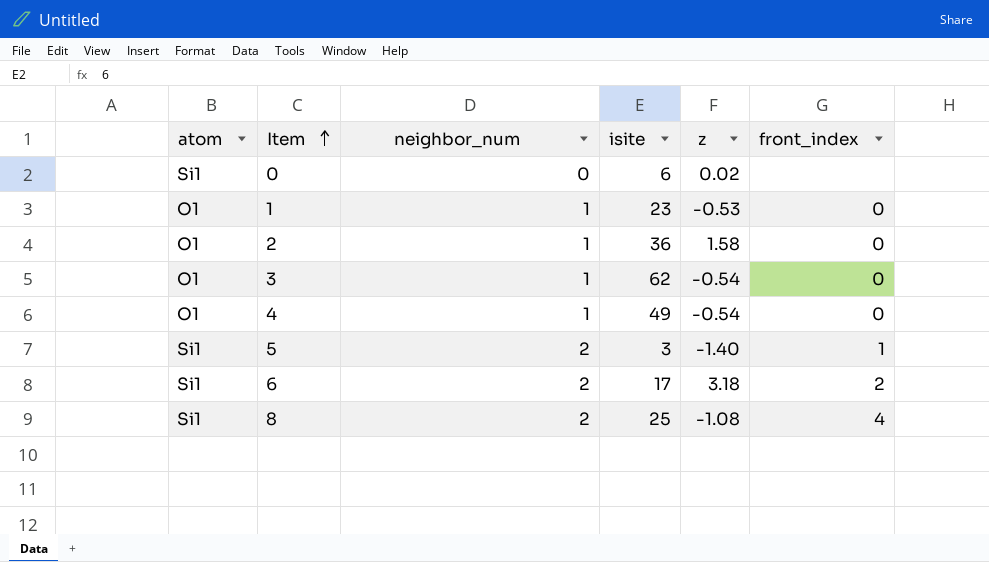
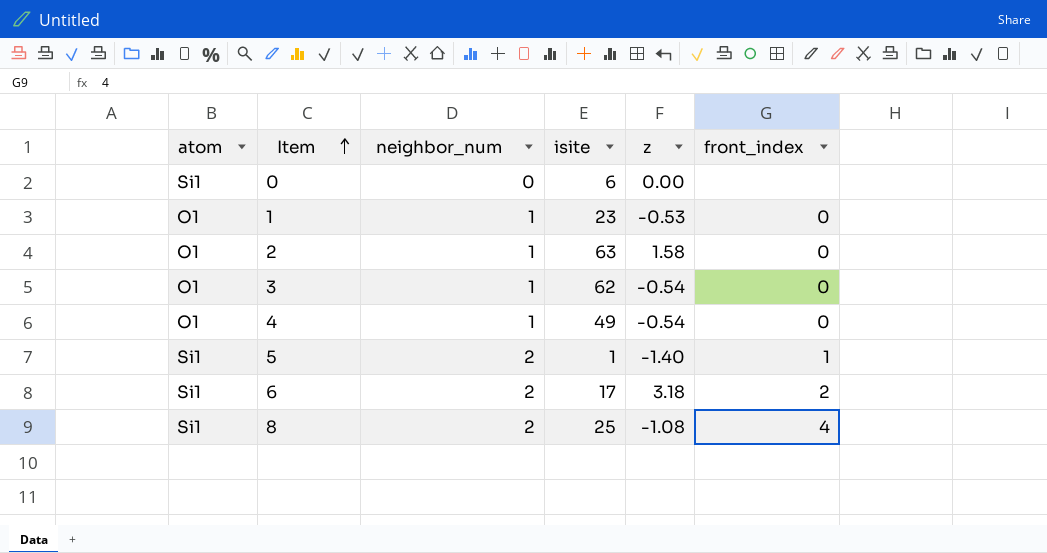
0 | z: 0.02 -> 0.00
2 | isite: 36 -> 63
5 | isite: 3 -> 1

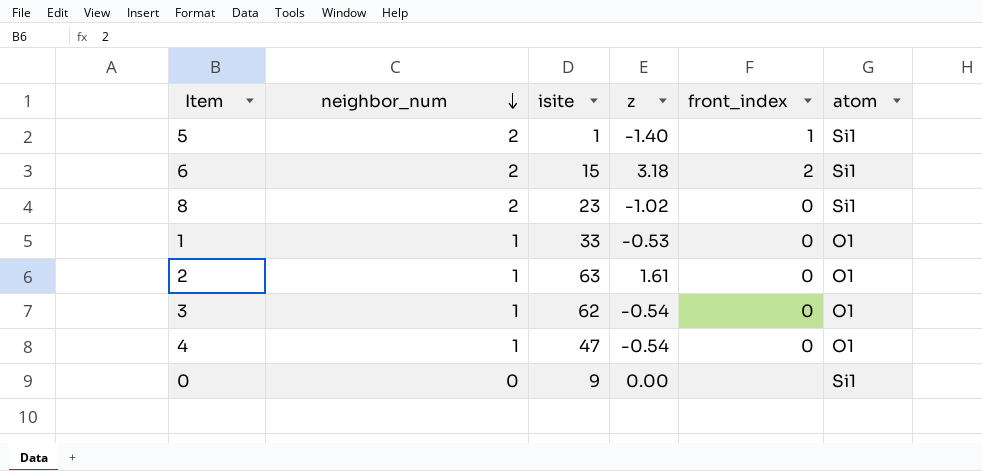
row order: Item ascending -> neighbor_num descending
column atom | position: 1 -> 6
6 | isite: 17 -> 15
8 | isite: 25 -> 23
8 | z: -1.08 -> -1.02
8 | front_index: 4 -> 0
1 | isite: 23 -> 33
2 | z: 1.58 -> 1.61
4 | isite: 49 -> 47
0 | isite: 6 -> 9

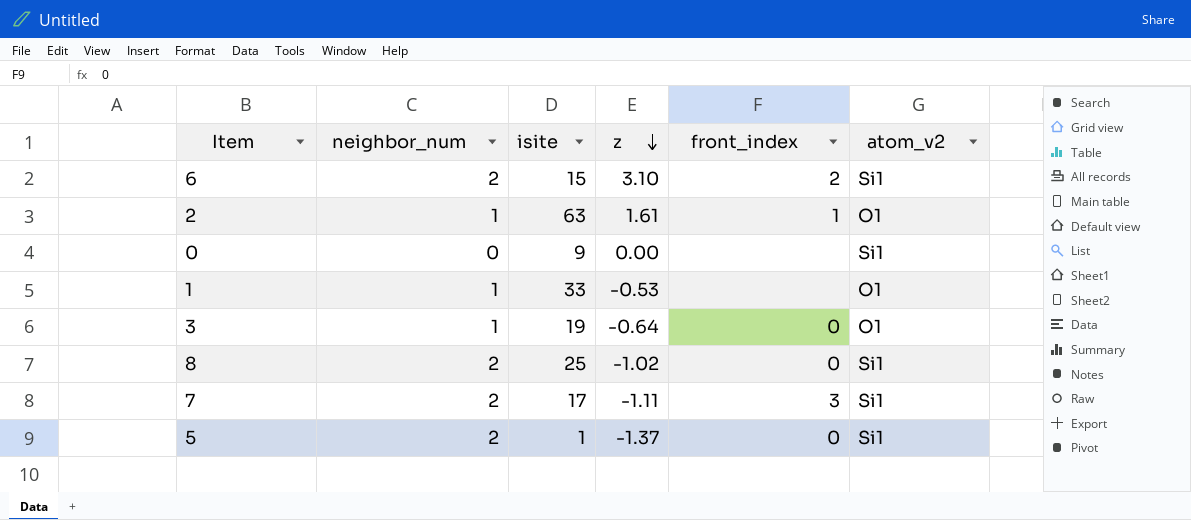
row order: neighbor_num descending -> z descending
column name: atom -> atom_v2
row 4: 1 | 47 | -0.54 | 0 | O1 -> none
6 | z: 3.18 -> 3.10
2 | front_index: 0 -> 1
1 | front_index: 0 -> none
3 | isite: 62 -> 19
3 | z: -0.54 -> -0.64
8 | isite: 23 -> 25
row 7: none -> 2 | 17 | -1.11 | 3 | Si1
5 | z: -1.40 -> -1.37
5 | front_index: 1 -> 0

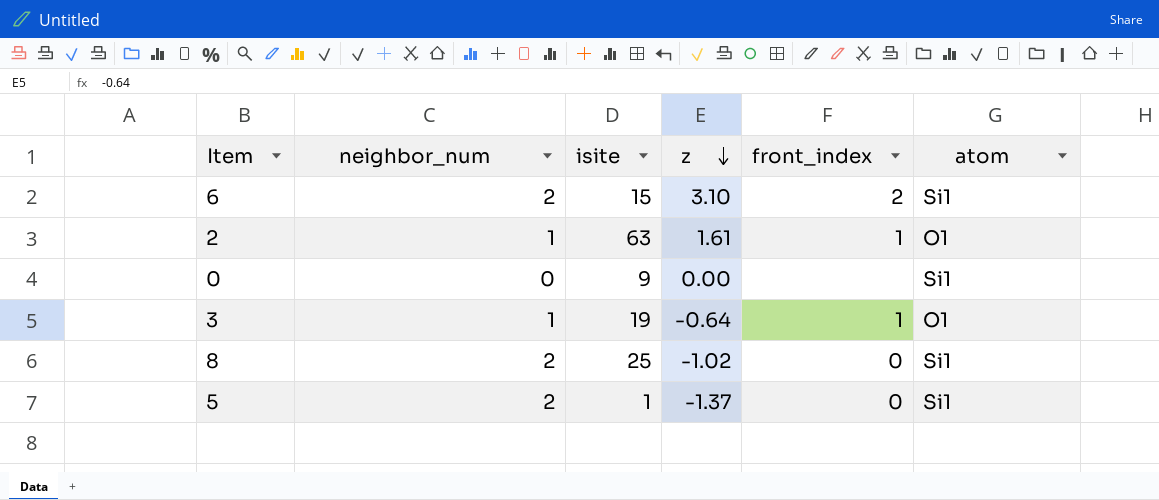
column name: atom_v2 -> atom
row 1: 1 | 33 | -0.53 | none | O1 -> none
row 7: 2 | 17 | -1.11 | 3 | Si1 -> none
3 | front_index: 0 -> 1

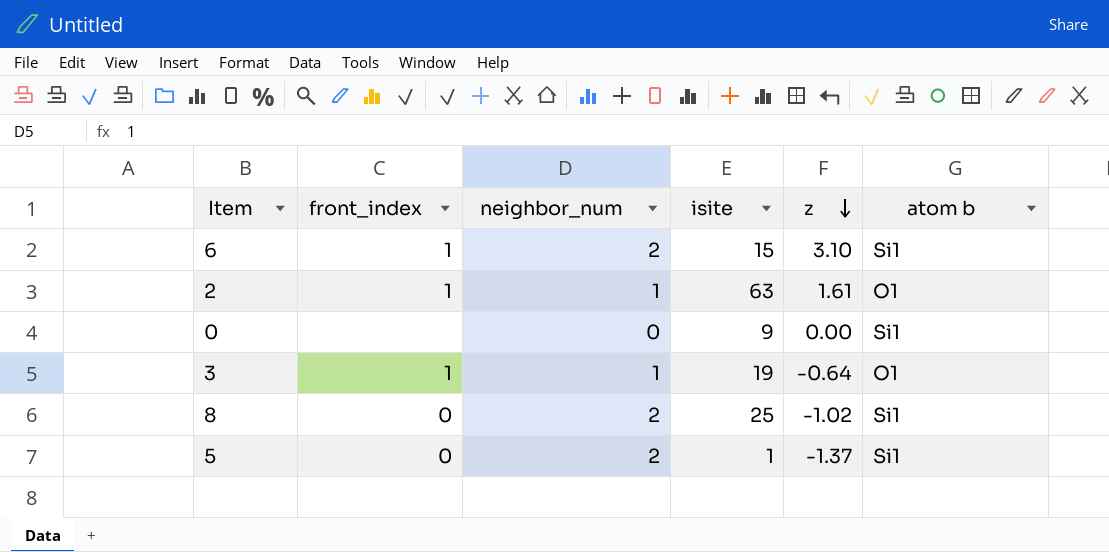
column front_index | position: 5 -> 2
column name: atom -> atom b
6 | front_index: 2 -> 1

